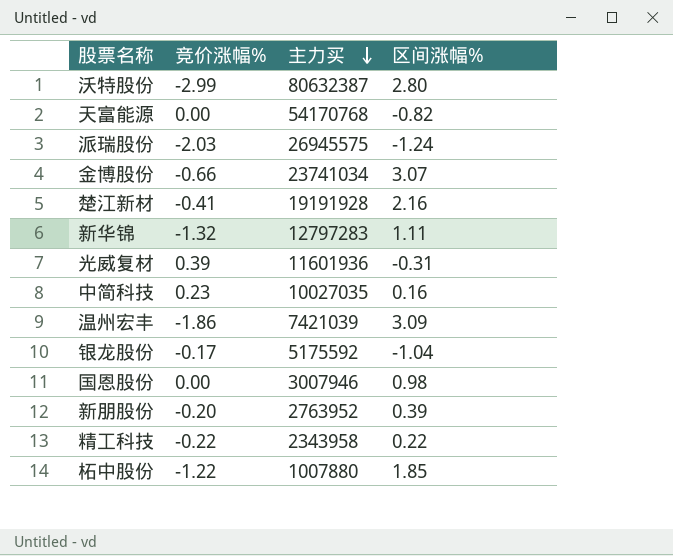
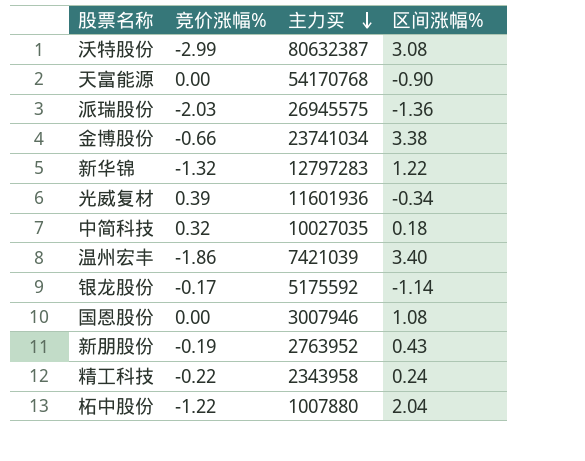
row 楚江新材: -0.41 | 19191928 | 2.16 -> none
沃特股份 | 区间涨幅%: 2.80 -> 3.08
天富能源 | 区间涨幅%: -0.82 -> -0.90
派瑞股份 | 区间涨幅%: -1.24 -> -1.36
金博股份 | 区间涨幅%: 3.07 -> 3.38
新华锦 | 区间涨幅%: 1.11 -> 1.22
光威复材 | 区间涨幅%: -0.31 -> -0.34
中简科技 | 竞价涨幅%: 0.23 -> 0.32
中简科技 | 区间涨幅%: 0.16 -> 0.18
温州宏丰 | 区间涨幅%: 3.09 -> 3.40
银龙股份 | 区间涨幅%: -1.04 -> -1.14
国恩股份 | 区间涨幅%: 0.98 -> 1.08
新朋股份 | 竞价涨幅%: -0.20 -> -0.19
新朋股份 | 区间涨幅%: 0.39 -> 0.43
精工科技 | 区间涨幅%: 0.22 -> 0.24
柘中股份 | 区间涨幅%: 1.85 -> 2.04

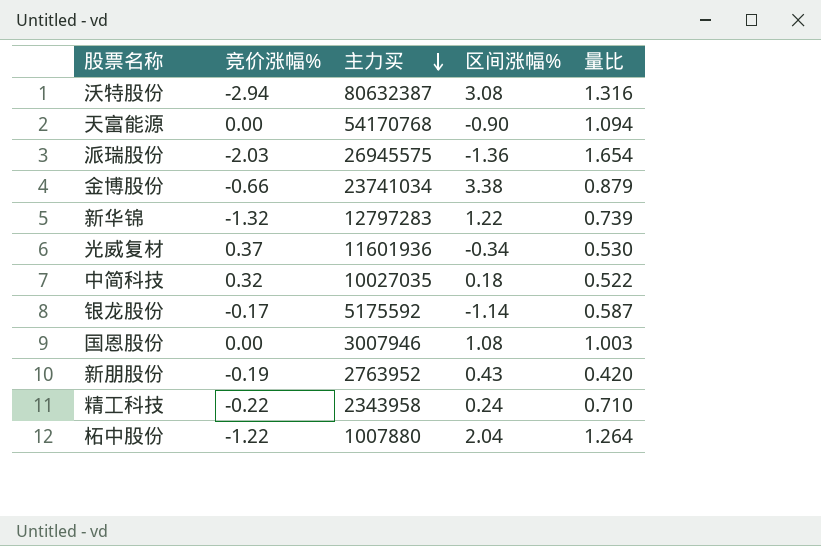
column 量比 | position: none -> 5
row 温州宏丰: -1.86 | 7421039 | 3.40 -> none
沃特股份 | 竞价涨幅%: -2.99 -> -2.94
光威复材 | 竞价涨幅%: 0.39 -> 0.37

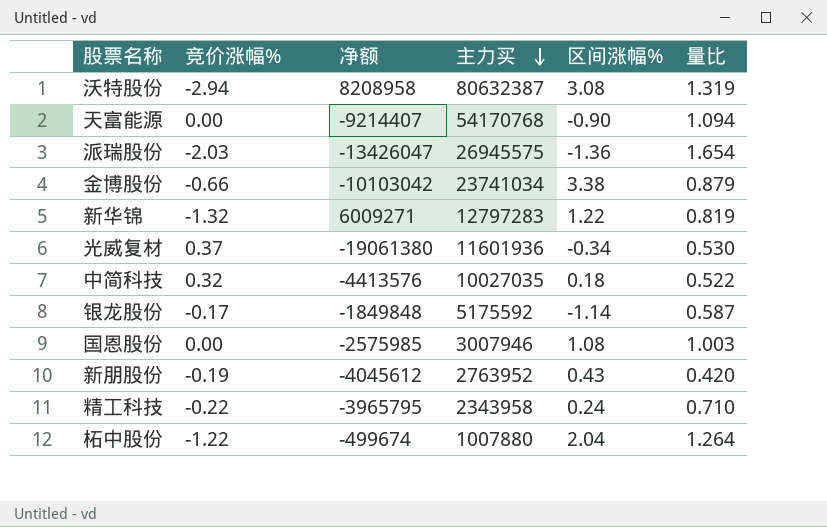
column 净额 | position: none -> 3
沃特股份 | 量比: 1.316 -> 1.319
新华锦 | 量比: 0.739 -> 0.819

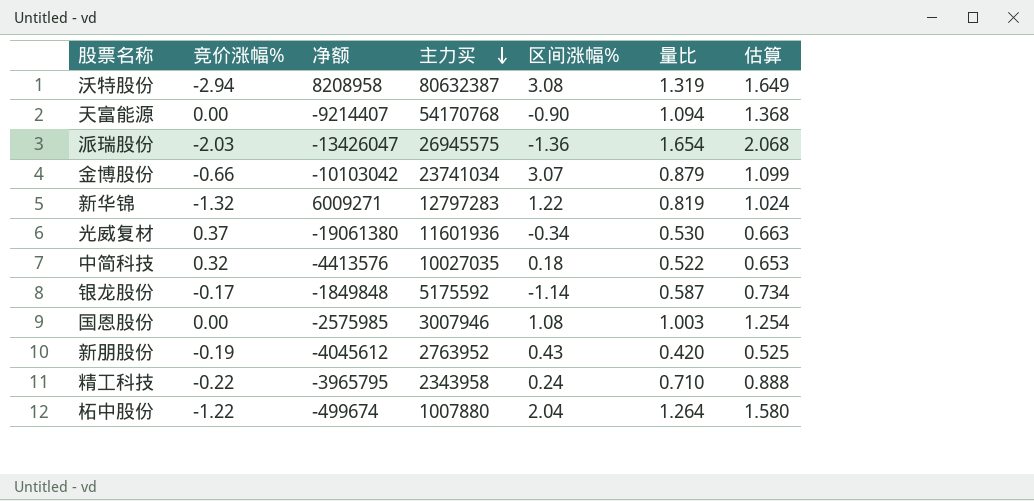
column 估算 | formula: none -> [量比] * 1.25
金博股份 | 区间涨幅%: 3.38 -> 3.07

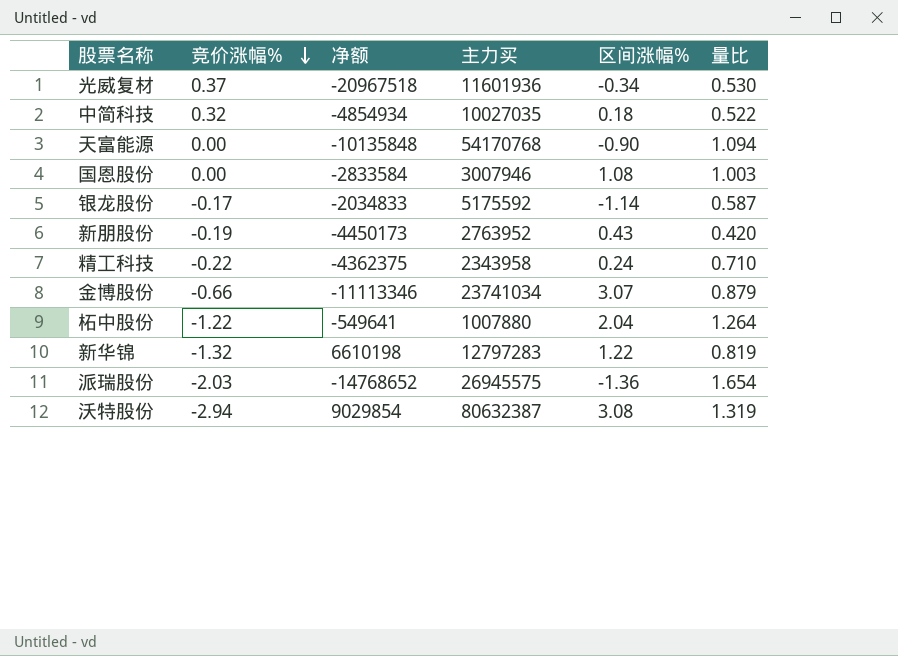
row order: 主力买 descending -> 竞价涨幅% descending
column 估算 | formula: [量比] * 1.25 -> none
光威复材 | 净额: -19061380 -> -20967518
中简科技 | 净额: -4413576 -> -4854934
天富能源 | 净额: -9214407 -> -10135848
国恩股份 | 净额: -2575985 -> -2833584
银龙股份 | 净额: -1849848 -> -2034833
新朋股份 | 净额: -4045612 -> -4450173
精工科技 | 净额: -3965795 -> -4362375
金博股份 | 净额: -10103042 -> -11113346
柘中股份 | 净额: -499674 -> -549641
新华锦 | 净额: 6009271 -> 6610198
派瑞股份 | 净额: -13426047 -> -14768652
沃特股份 | 净额: 8208958 -> 9029854

